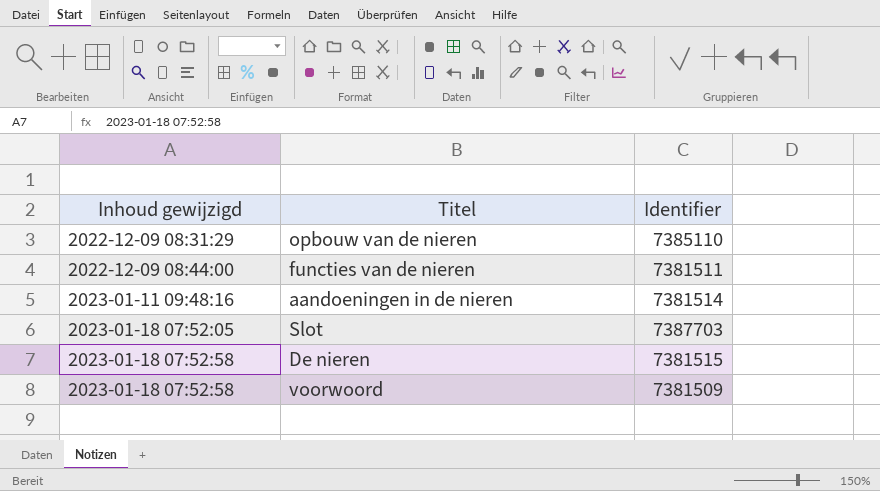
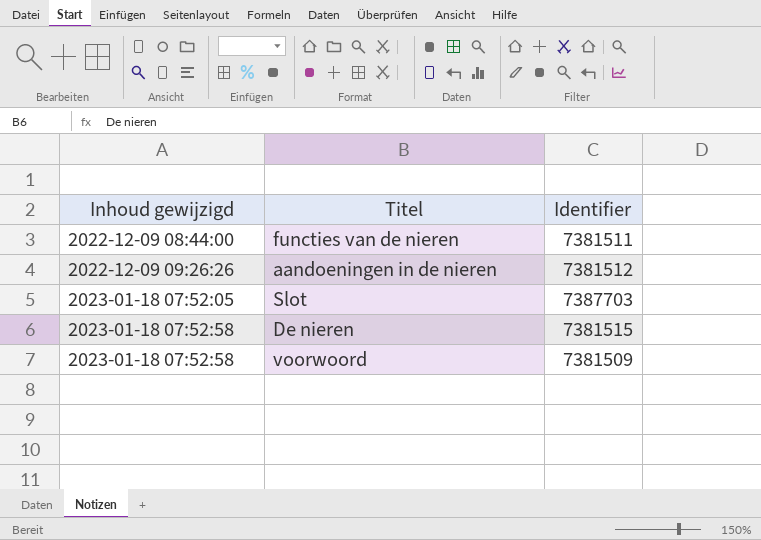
row opbouw van de nieren: 2022-12-09 08:31:29 | 7385110 -> none
aandoeningen in de nieren | Inhoud gewijzigd: 2023-01-11 09:48:16 -> 2022-12-09 09:26:26
aandoeningen in de nieren | Identifier: 7381514 -> 7381512

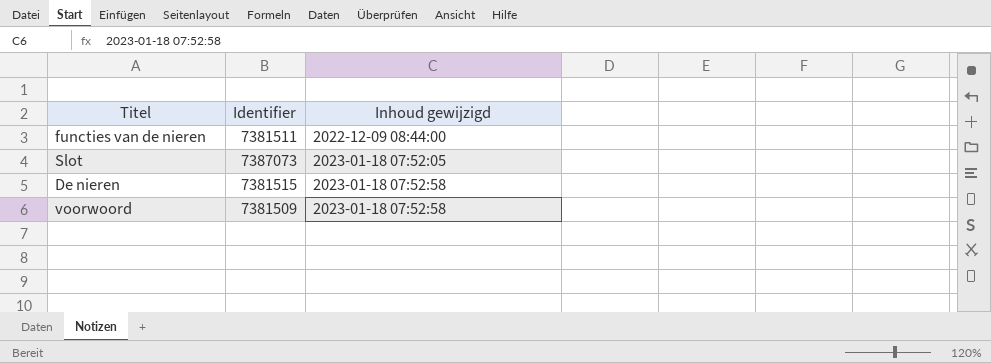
column Inhoud gewijzigd | position: 1 -> 3
row aandoeningen in de nieren: 2022-12-09 09:26:26 | 7381512 -> none
Slot | Identifier: 7387703 -> 7387073

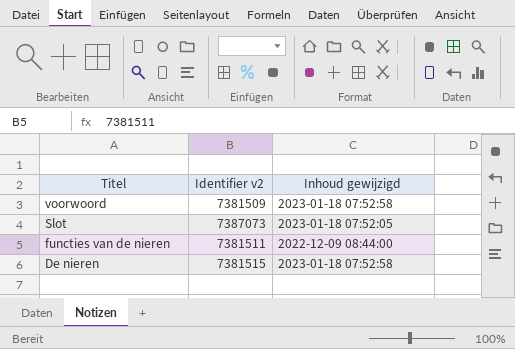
row order: Inhoud gewijzigd ascending -> Titel descending
column name: Identifier -> Identifier v2

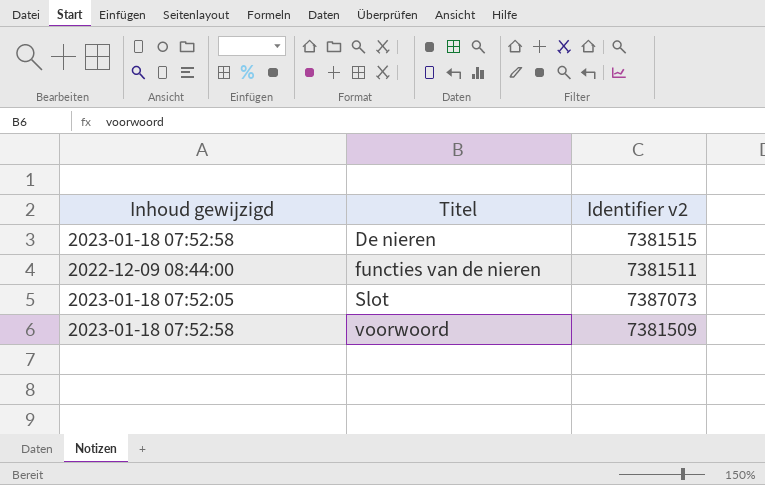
row order: Titel descending -> Titel ascending
column Inhoud gewijzigd | position: 3 -> 1

